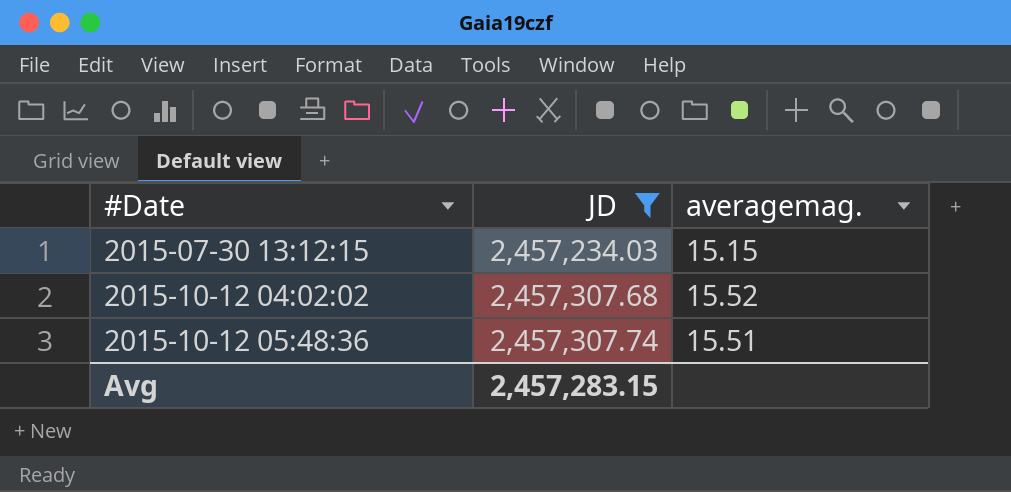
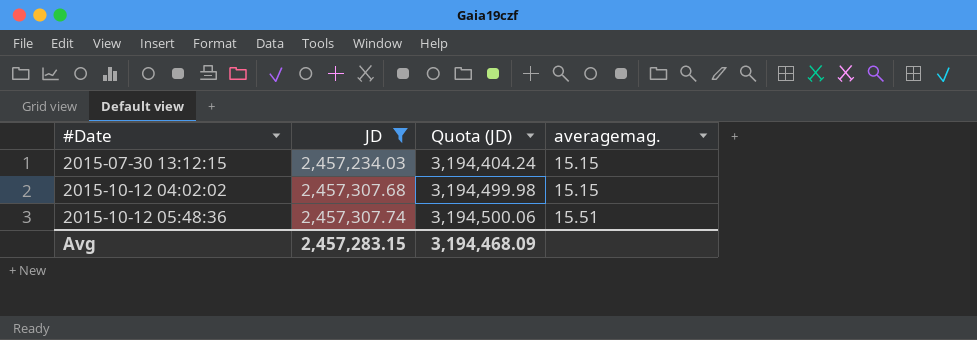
column Quota (JD) | formula: none -> [JD] * 1.3
2015-10-12 04:02:02 | averagemag.: 15.52 -> 15.15

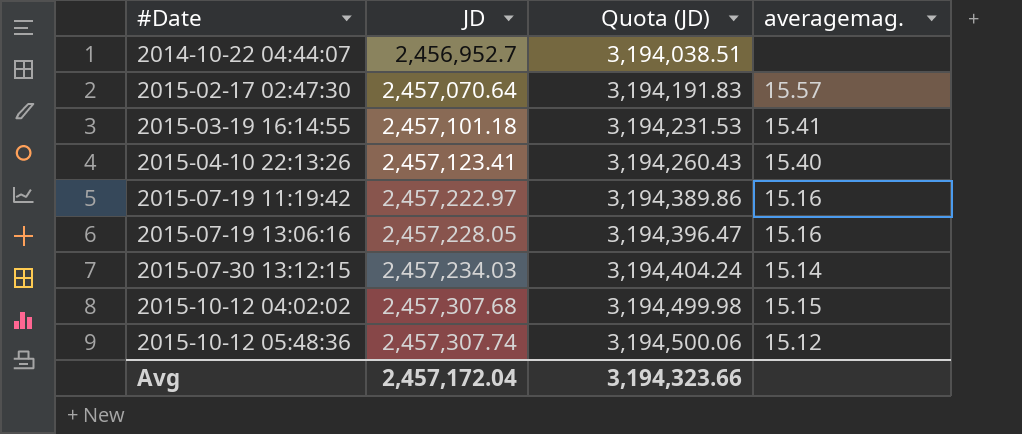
filter: JD >= 2,457,234.03 -> none
2015-07-30 13:12:15 | averagemag.: 15.15 -> 15.14
2015-10-12 05:48:36 | averagemag.: 15.51 -> 15.12
Avg | JD: 2,457,283.15 -> 2,457,172.04
Avg | Quota (JD): 3,194,468.09 -> 3,194,323.66

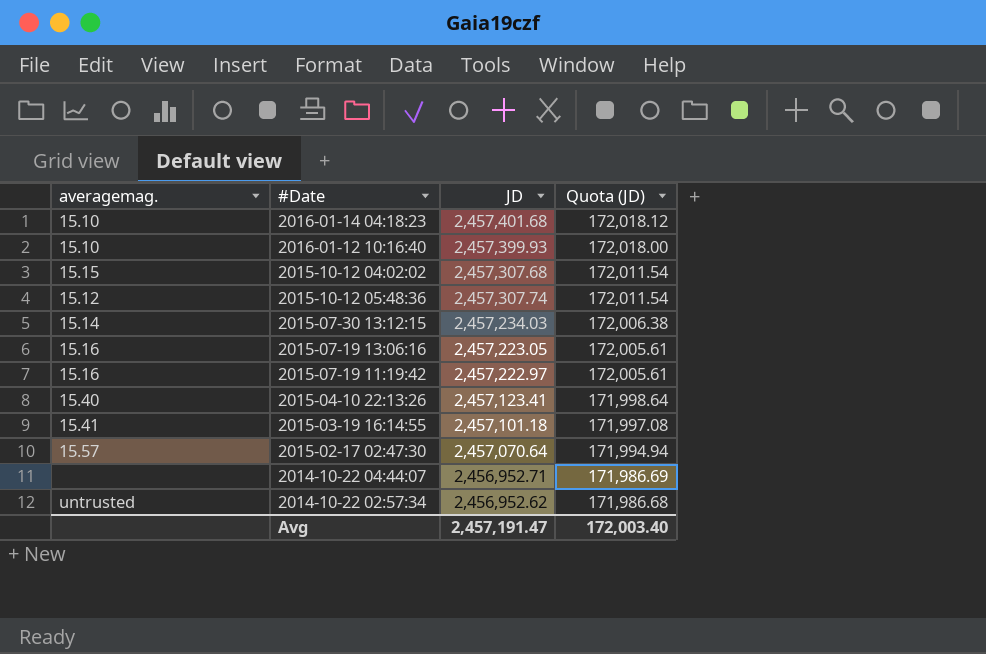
row order: #Date ascending -> Quota (JD) descending
column averagemag. | position: 4 -> 1
column Quota (JD) | formula: [JD] * 1.3 -> [JD] * 0.07
row 2016-01-14 04:18:23: none -> 15.10 | 2,457,401.68 | 172,018.12
row 2016-01-12 10:16:40: none -> 15.10 | 2,457,399.93 | 172,018.00
2015-07-19 13:06:16 | JD: 2,457,228.05 -> 2,457,223.05
2014-10-22 04:44:07 | JD: 2,456,952.7 -> 2,456,952.71
row 2014-10-22 02:57:34: none -> untrusted | 2,456,952.62 | 171,986.68
Avg | JD: 2,457,172.04 -> 2,457,191.47
Avg | Quota (JD): 3,194,323.66 -> 172,003.40

